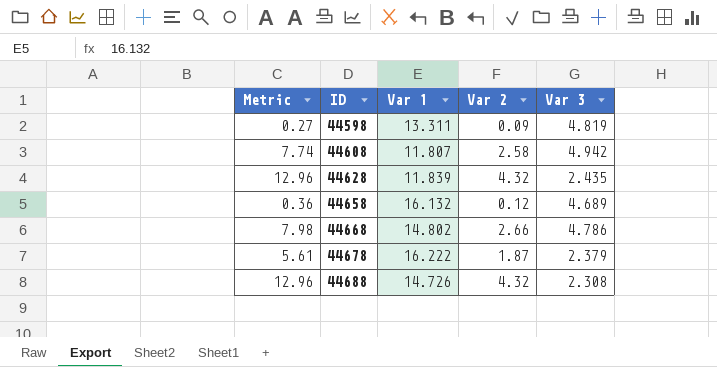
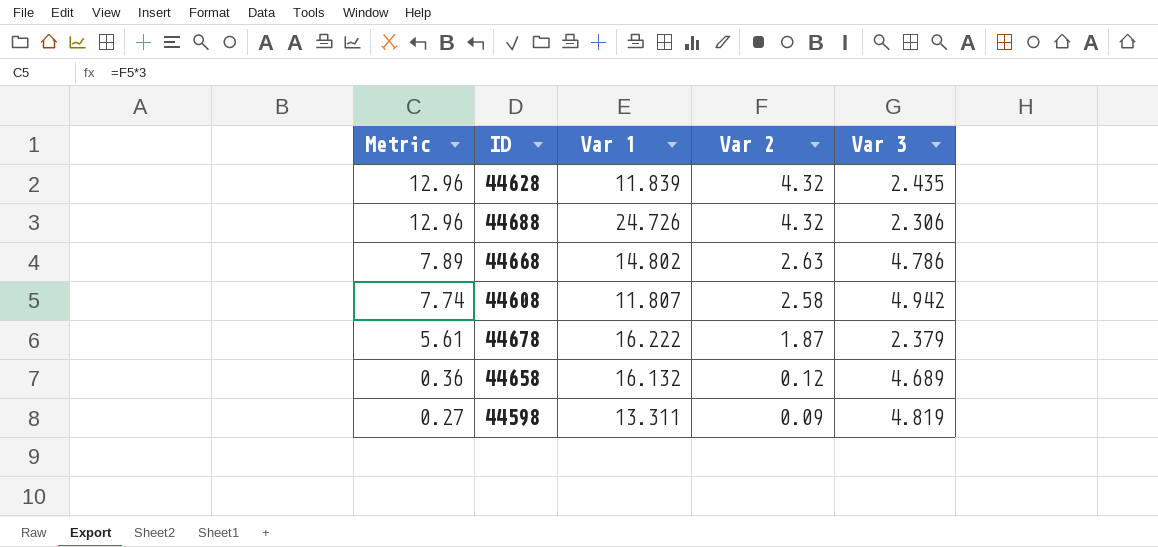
row order: ID ascending -> Metric descending
44688 | Var 1: 14.726 -> 24.726
44688 | Var 3: 2.308 -> 2.306
44668 | Metric: 7.98 -> 7.89
44668 | Var 2: 2.66 -> 2.63

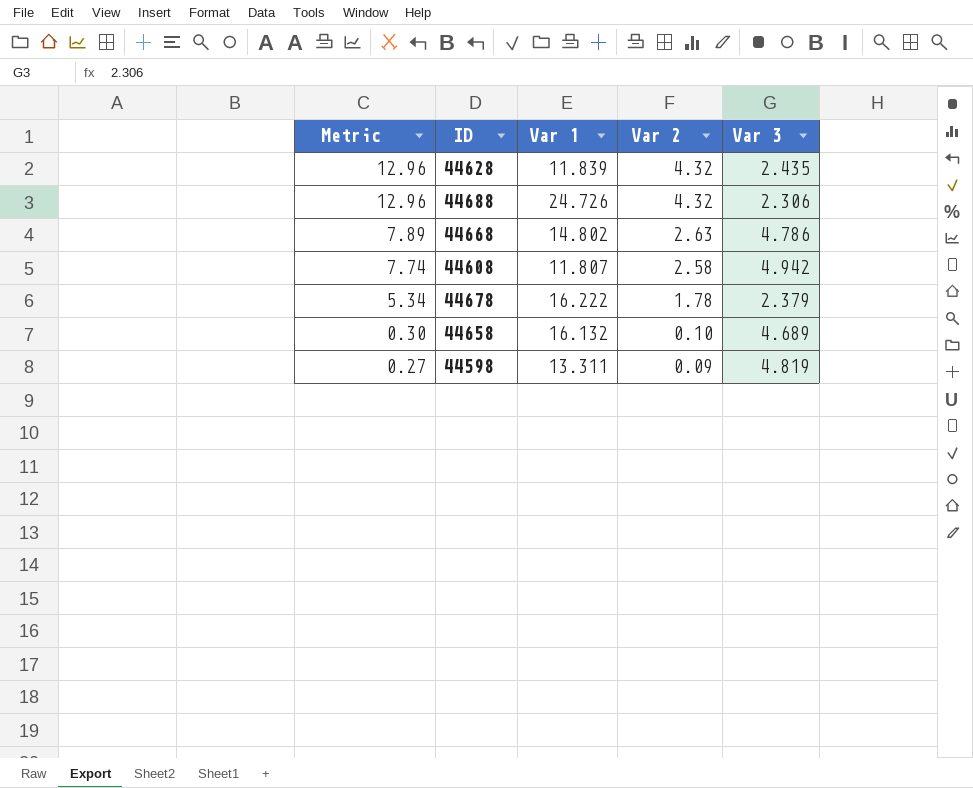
44678 | Metric: 5.61 -> 5.34
44678 | Var 2: 1.87 -> 1.78
44658 | Metric: 0.36 -> 0.30
44658 | Var 2: 0.12 -> 0.10

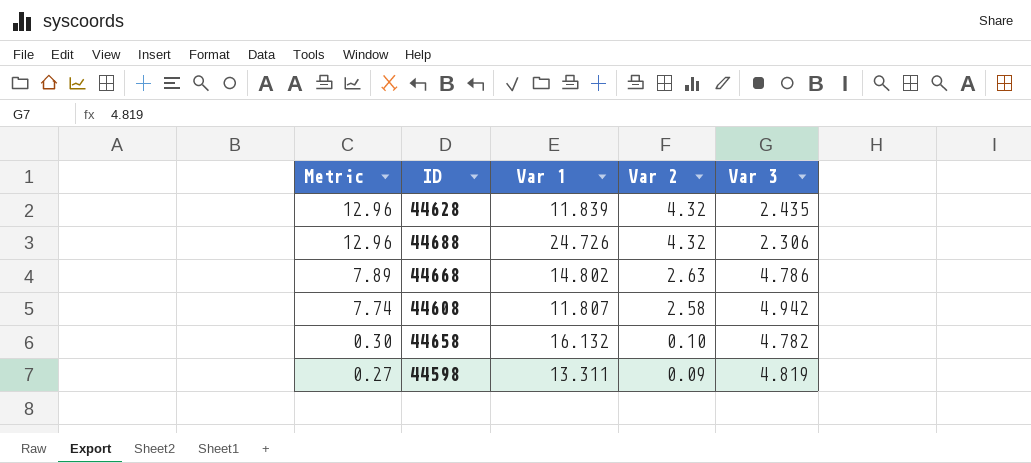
row 44678: 5.34 | 16.222 | 1.78 | 2.379 -> none
44658 | Var 3: 4.689 -> 4.782

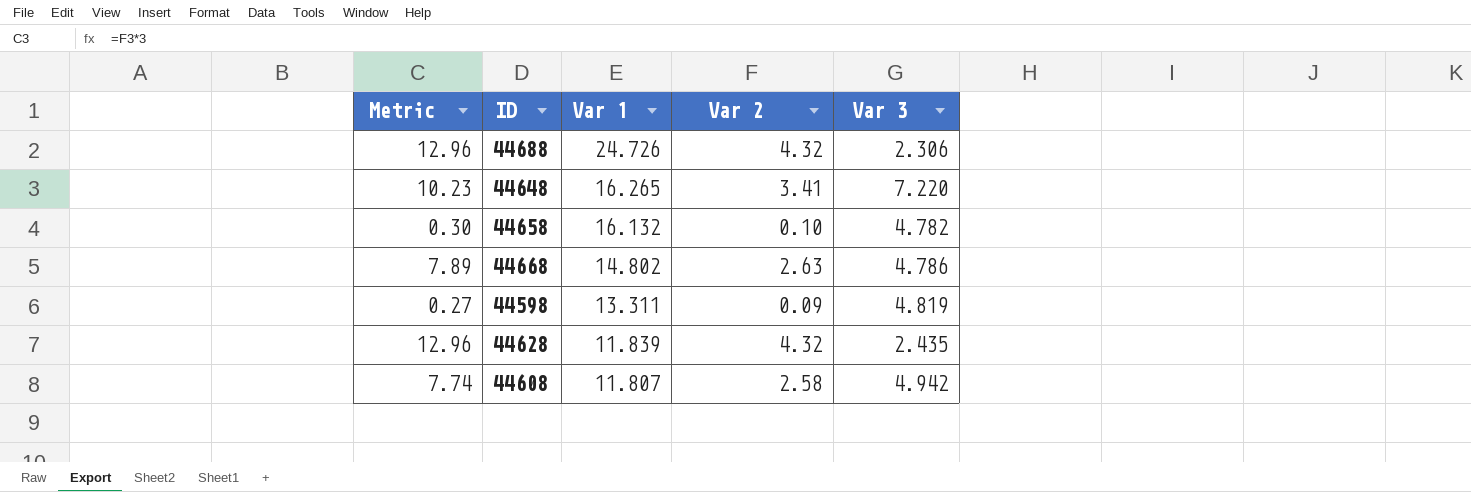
row order: Metric descending -> Var 1 descending
row 44648: none -> 10.23 | 16.265 | 3.41 | 7.220

